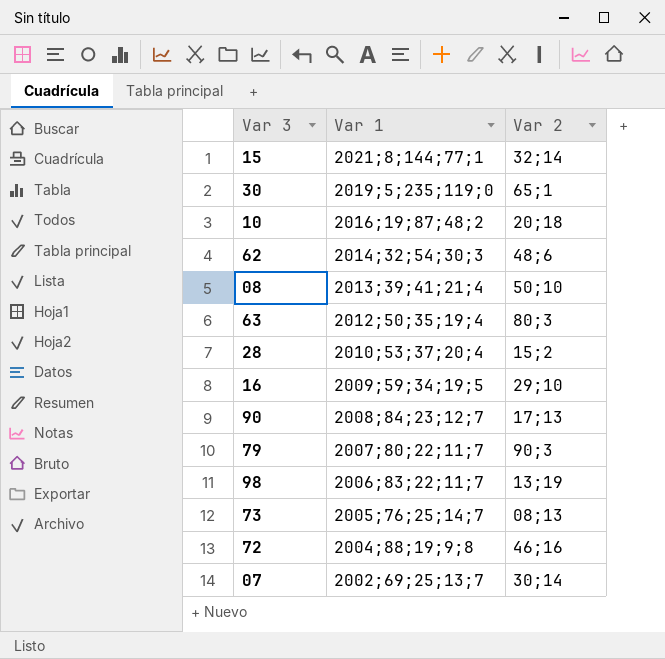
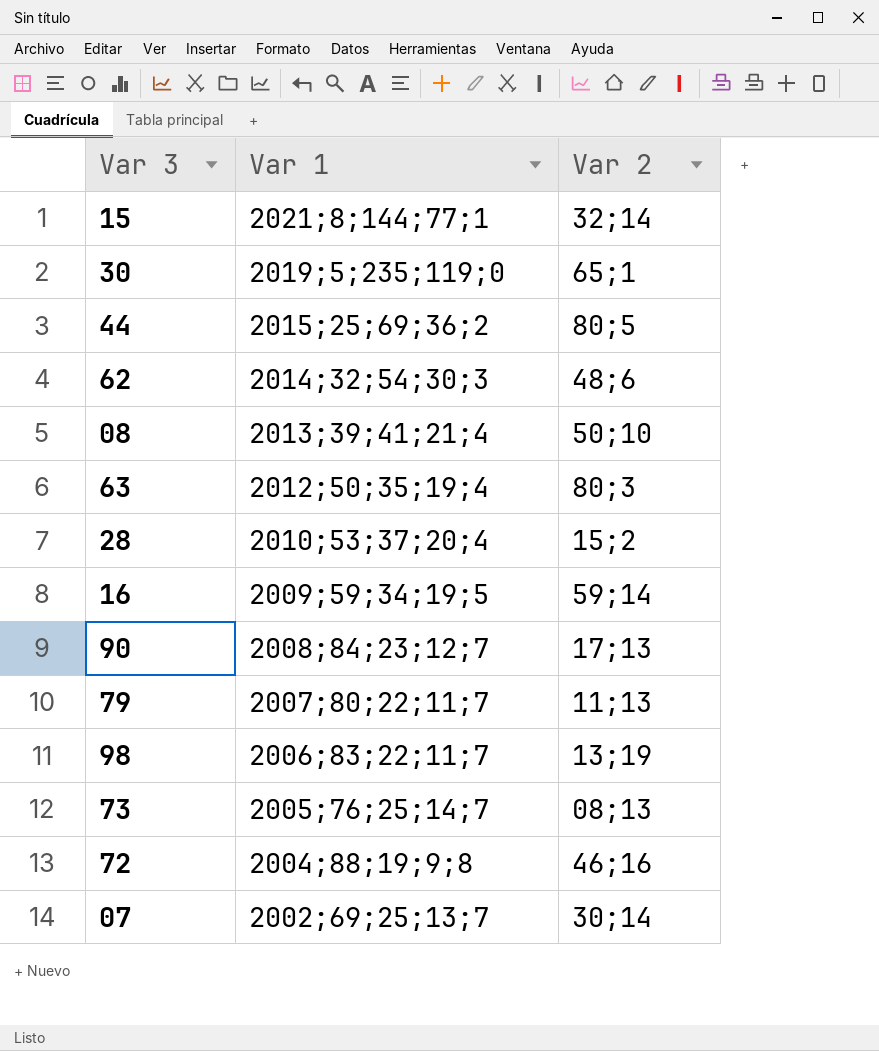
row 10: 2016;19;87;48;2 | 20;18 -> none
row 44: none -> 2015;25;69;36;2 | 80;5
16 | Var 2: 29;10 -> 59;14
79 | Var 2: 90;3 -> 11;13

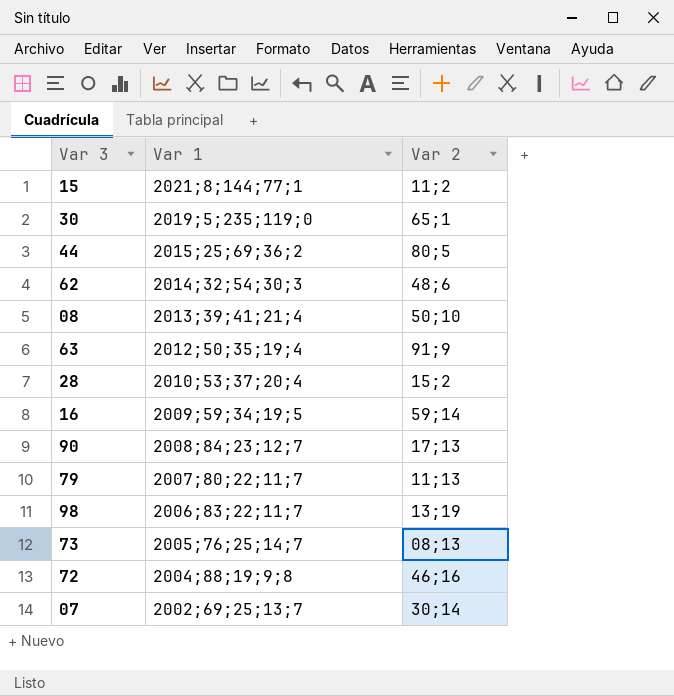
15 | Var 2: 32;14 -> 11;2
63 | Var 2: 80;3 -> 91;9

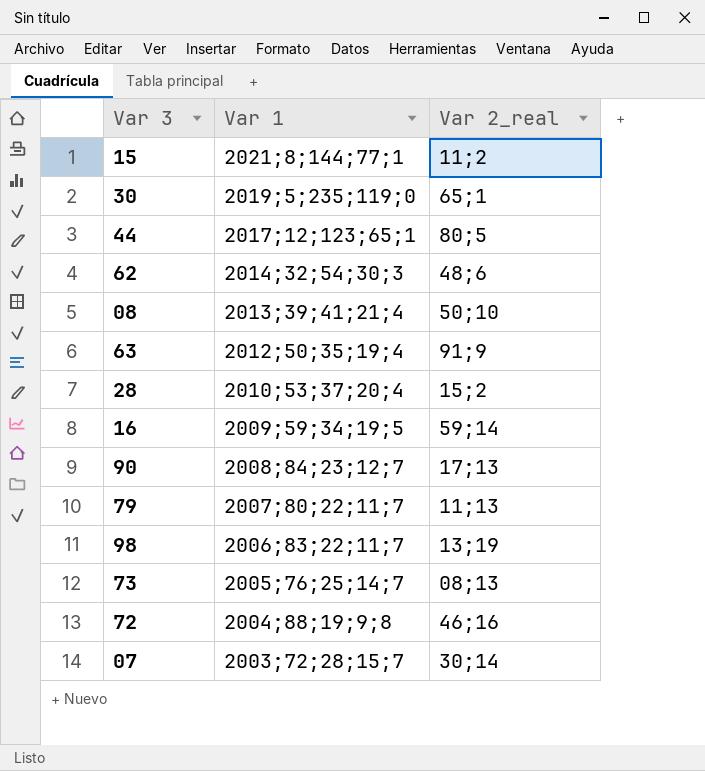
column name: Var 2 -> Var 2_real
44 | Var 1: 2015;25;69;36;2 -> 2017;12;123;65;1
07 | Var 1: 2002;69;25;13;7 -> 2003;72;28;15;7

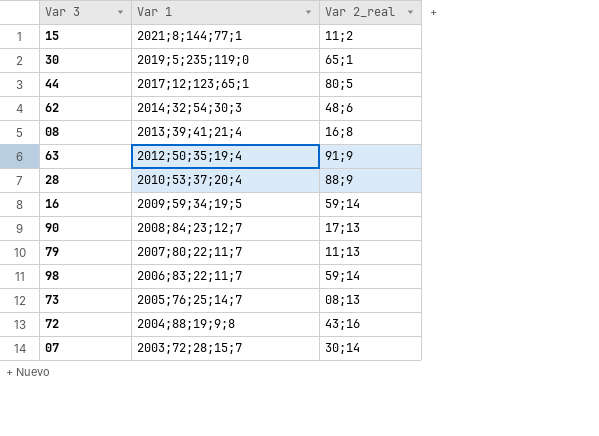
08 | Var 2_real: 50;10 -> 16;8
28 | Var 2_real: 15;2 -> 88;9
98 | Var 2_real: 13;19 -> 59;14
72 | Var 2_real: 46;16 -> 43;16

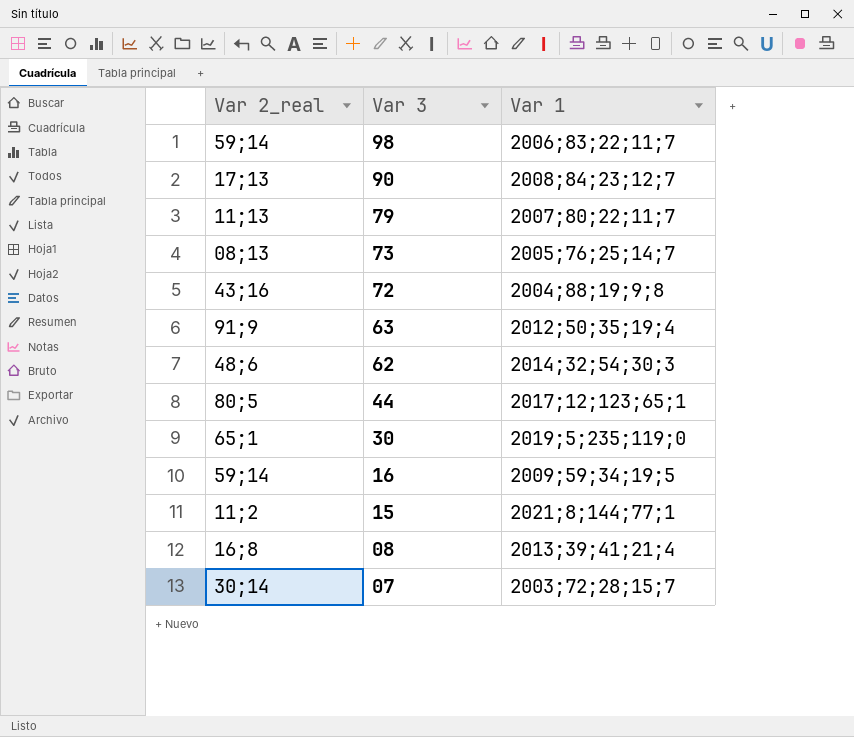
row order: Var 1 descending -> Var 3 descending
column Var 2_real | position: 3 -> 1
row 28: 2010;53;37;20;4 | 88;9 -> none

